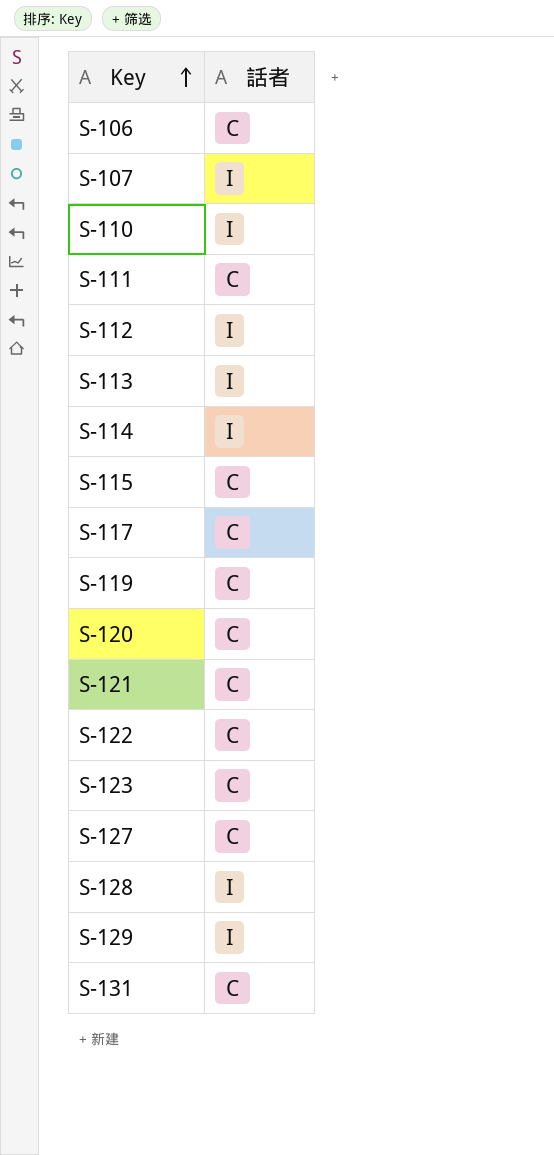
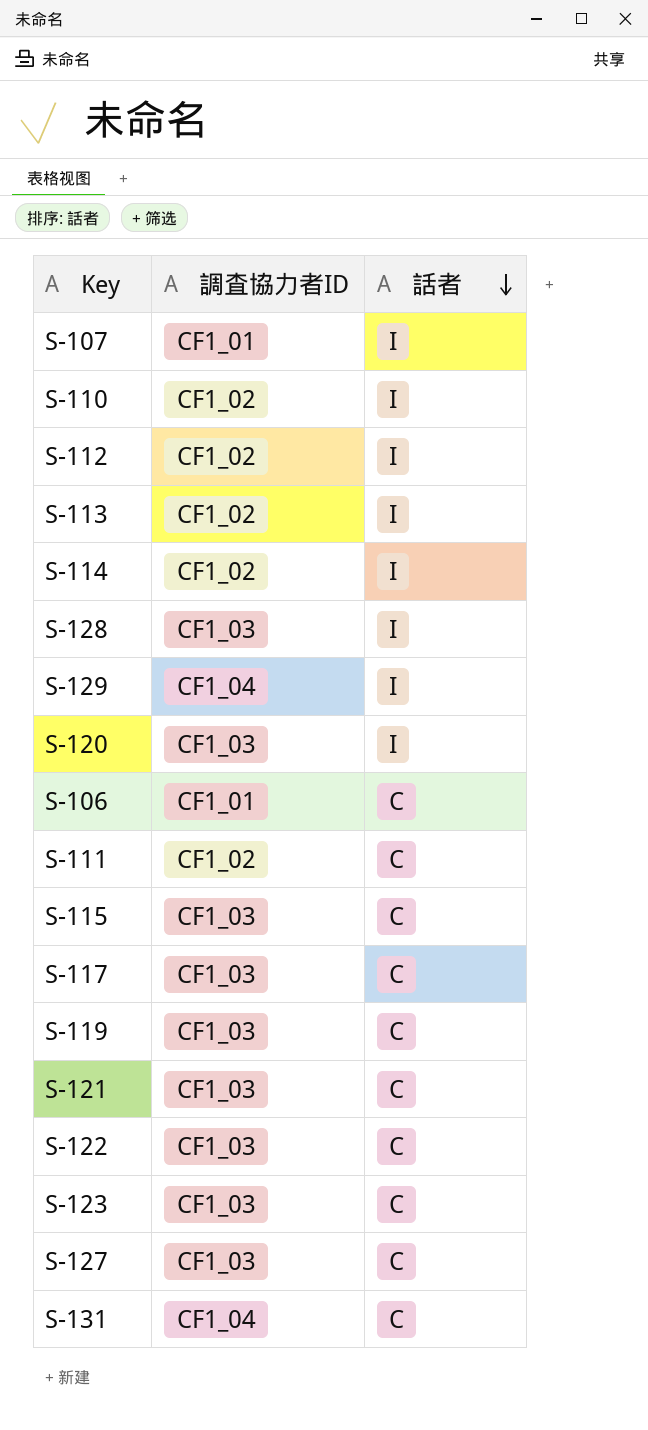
row order: Key ascending -> 話者 descending
column 調査協力者ID | position: none -> 2
S-120 | 話者: C -> I

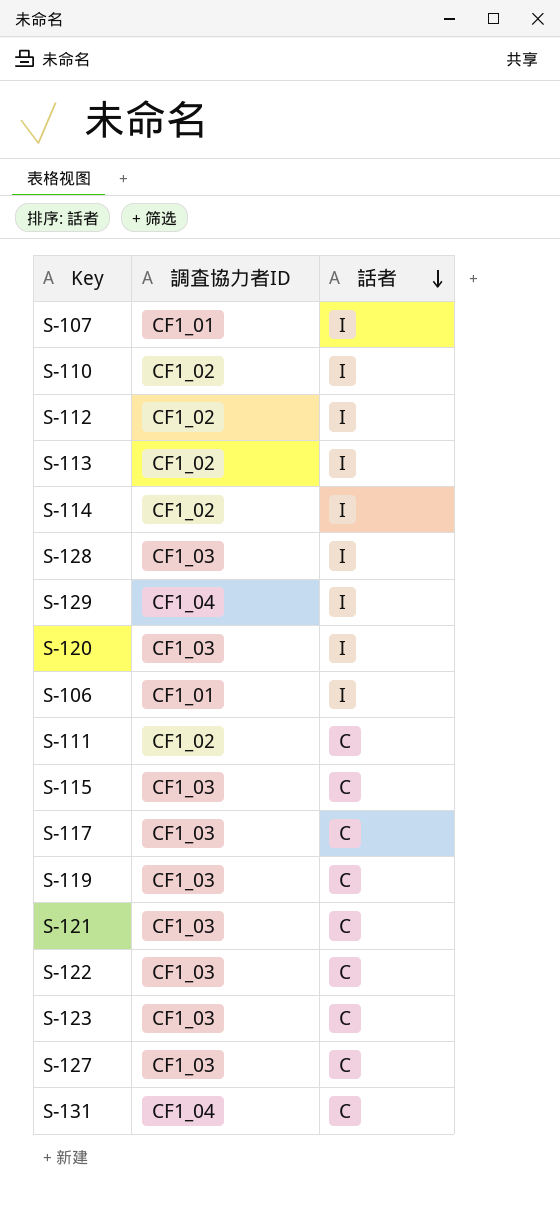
S-106 | 話者: C -> I

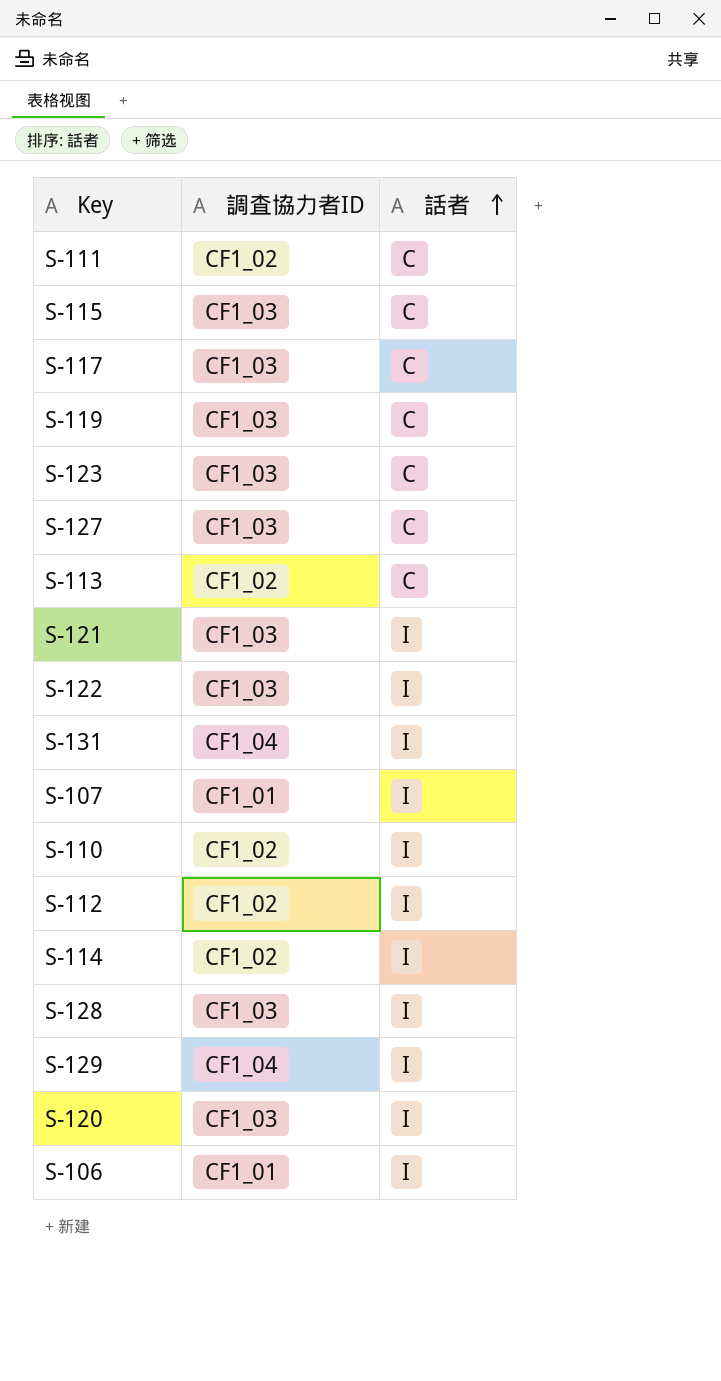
row order: 話者 descending -> 話者 ascending
S-113 | 話者: I -> C
S-121 | 話者: C -> I
S-122 | 話者: C -> I
S-131 | 話者: C -> I

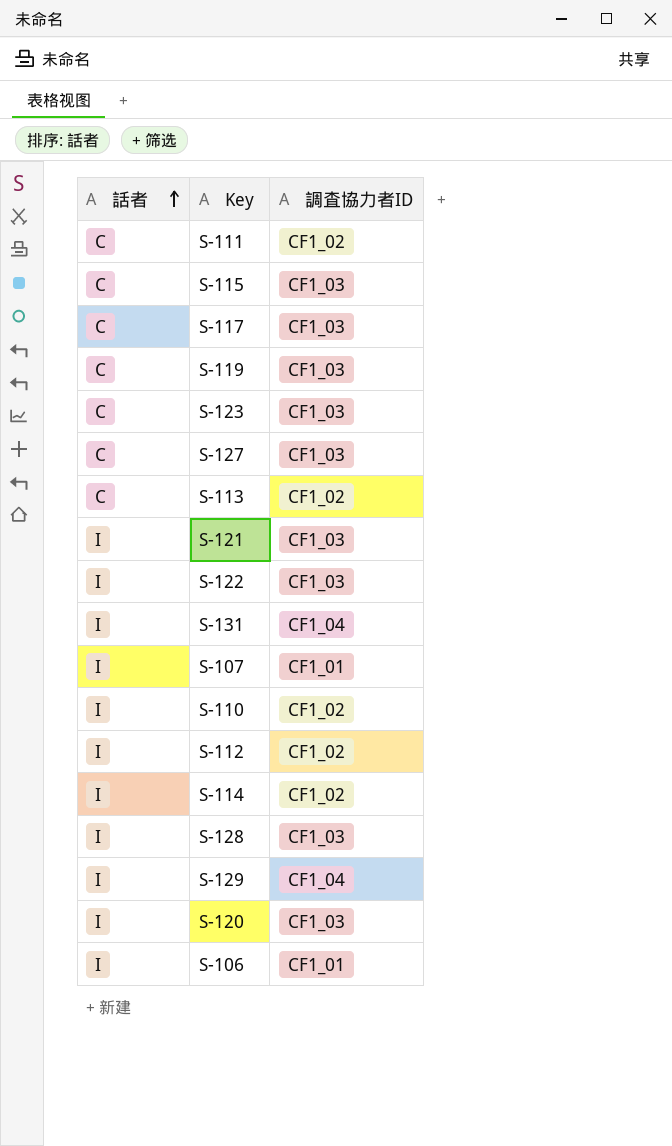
column 話者 | position: 3 -> 1

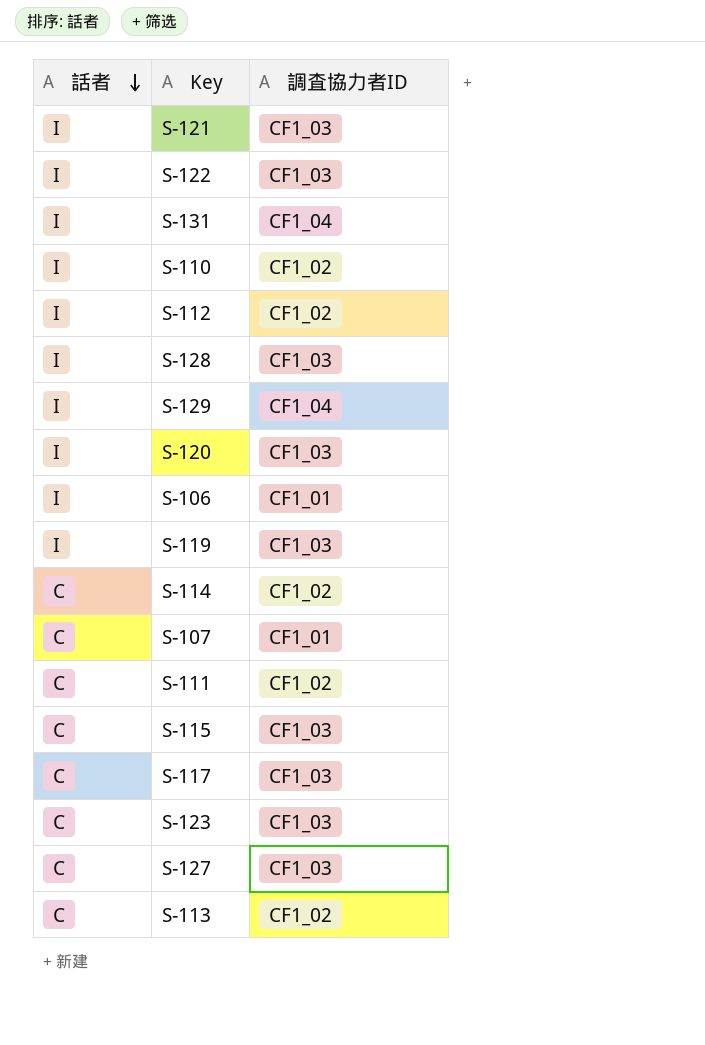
row order: 話者 ascending -> 話者 descending
S-119 | 話者: C -> I
S-114 | 話者: I -> C
S-107 | 話者: I -> C

